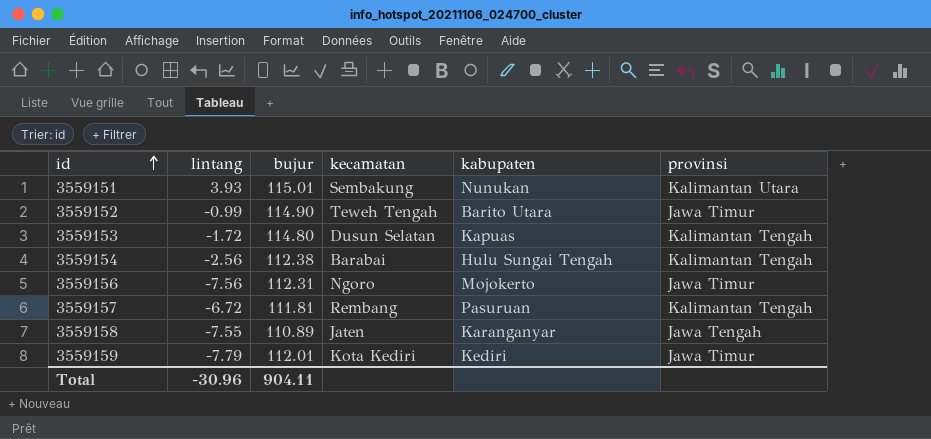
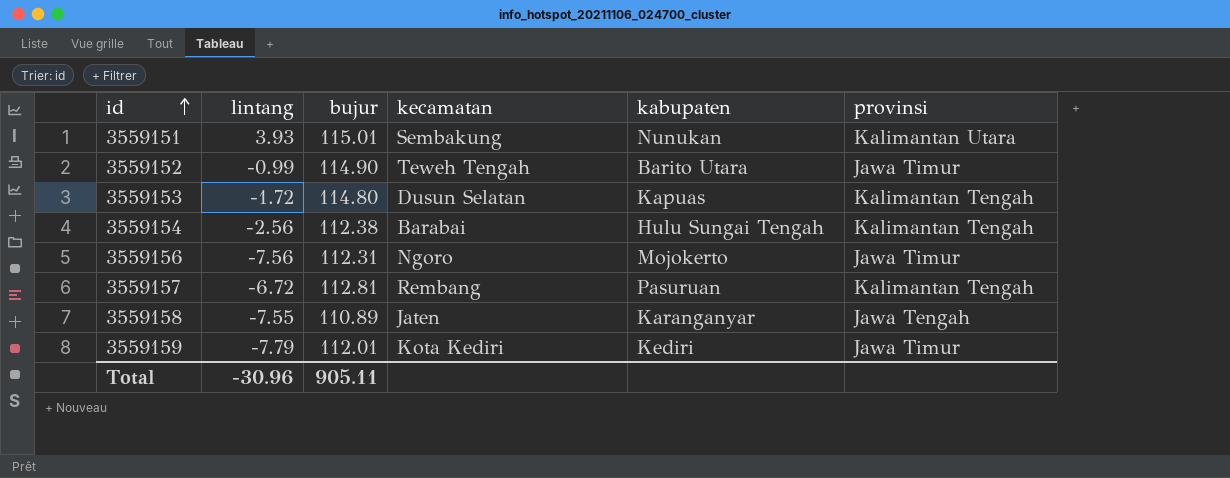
3559157 | bujur: 111.81 -> 112.81
Total | bujur: 904.11 -> 905.11

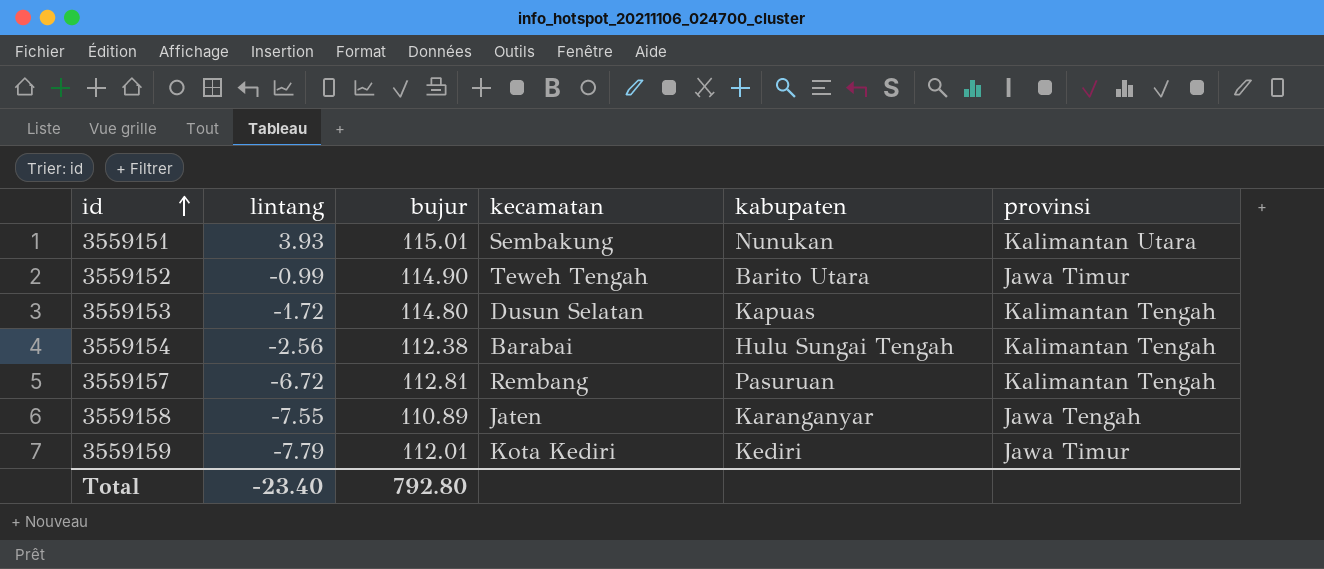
row 3559156: -7.56 | 112.31 | Ngoro | Mojokerto | Jawa Timur -> none
Total | lintang: -30.96 -> -23.40
Total | bujur: 905.11 -> 792.80

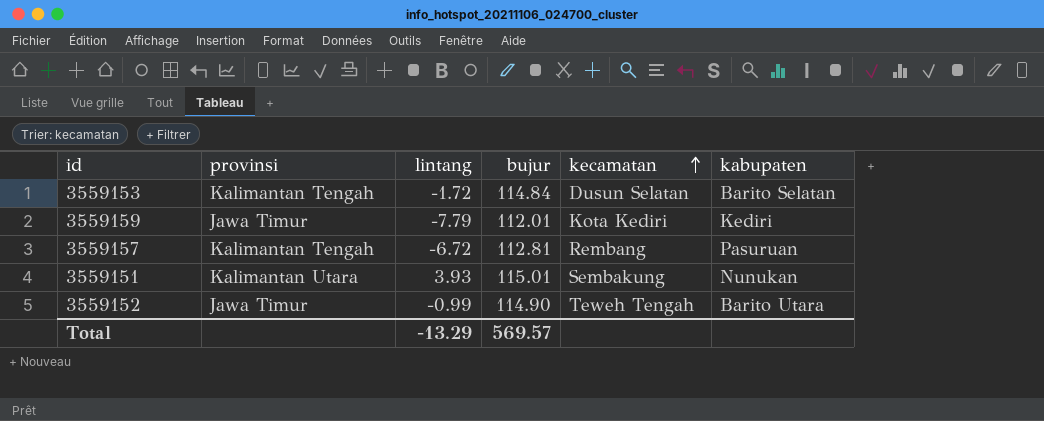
row order: id ascending -> kecamatan ascending
column provinsi | position: 6 -> 2
row 3559154: -2.56 | 112.38 | Barabai | Hulu Sungai Tengah | Kalimantan Tengah -> none
row 3559158: -7.55 | 110.89 | Jaten | Karanganyar | Jawa Tengah -> none
3559153 | bujur: 114.80 -> 114.84
3559153 | kabupaten: Kapuas -> Barito Selatan
Total | lintang: -23.40 -> -13.29
Total | bujur: 792.80 -> 569.57

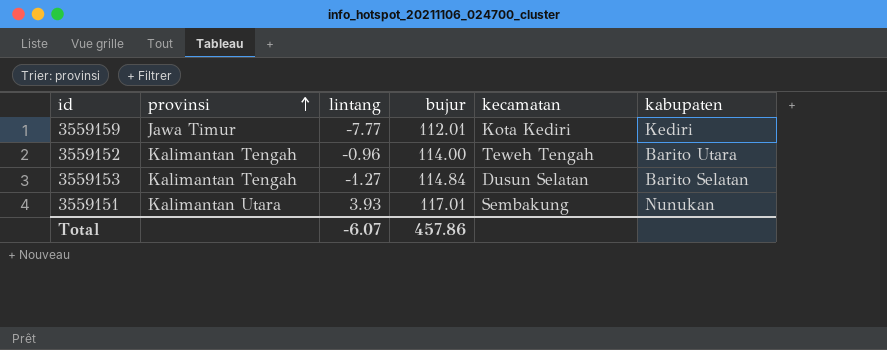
row order: kecamatan ascending -> provinsi ascending
row 3559157: Kalimantan Tengah | -6.72 | 112.81 | Rembang | Pasuruan -> none
3559159 | lintang: -7.79 -> -7.77
3559152 | provinsi: Jawa Timur -> Kalimantan Tengah
3559152 | lintang: -0.99 -> -0.96
3559152 | bujur: 114.90 -> 114.00
3559153 | lintang: -1.72 -> -1.27
3559151 | bujur: 115.01 -> 117.01
Total | lintang: -13.29 -> -6.07
Total | bujur: 569.57 -> 457.86

